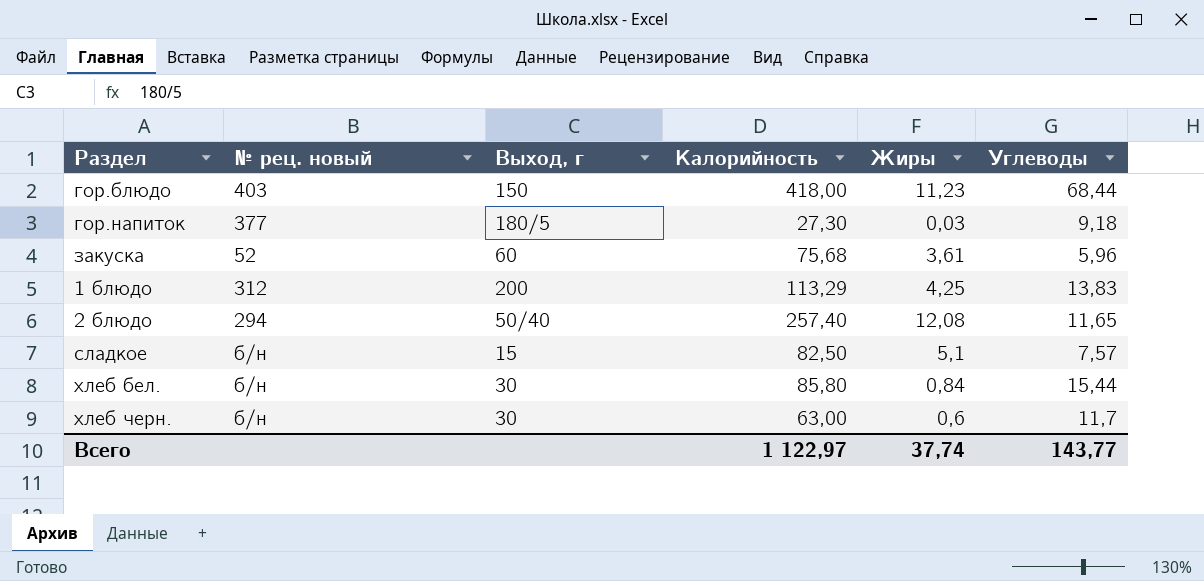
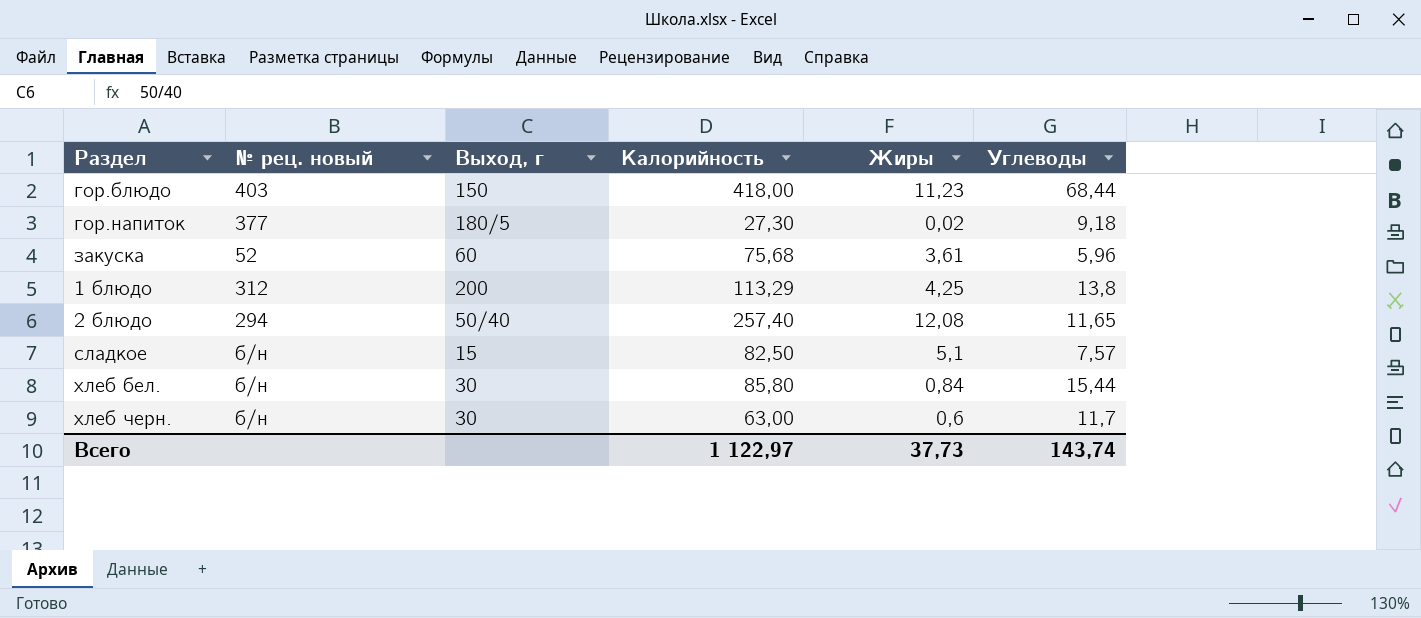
гор.напиток | Жиры: 0,03 -> 0,02
1 блюдо | Углеводы: 13,83 -> 13,8
Всего | Жиры: 37,74 -> 37,73
Всего | Углеводы: 143,77 -> 143,74

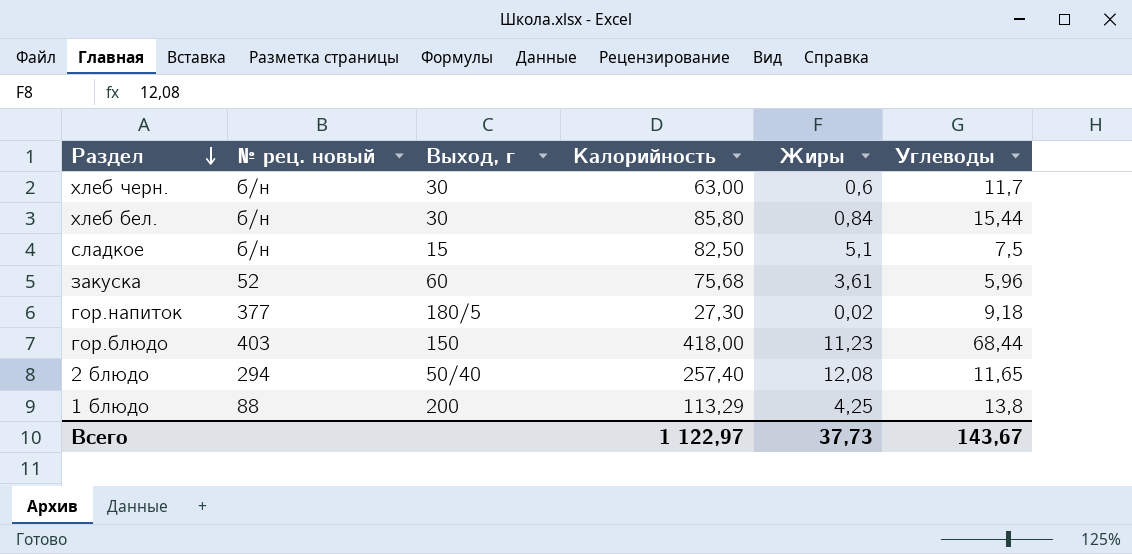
row order: none -> Раздел descending
сладкое | Углеводы: 7,57 -> 7,5
1 блюдо | № рец. новый: 312 -> 88
Всего | Углеводы: 143,74 -> 143,67

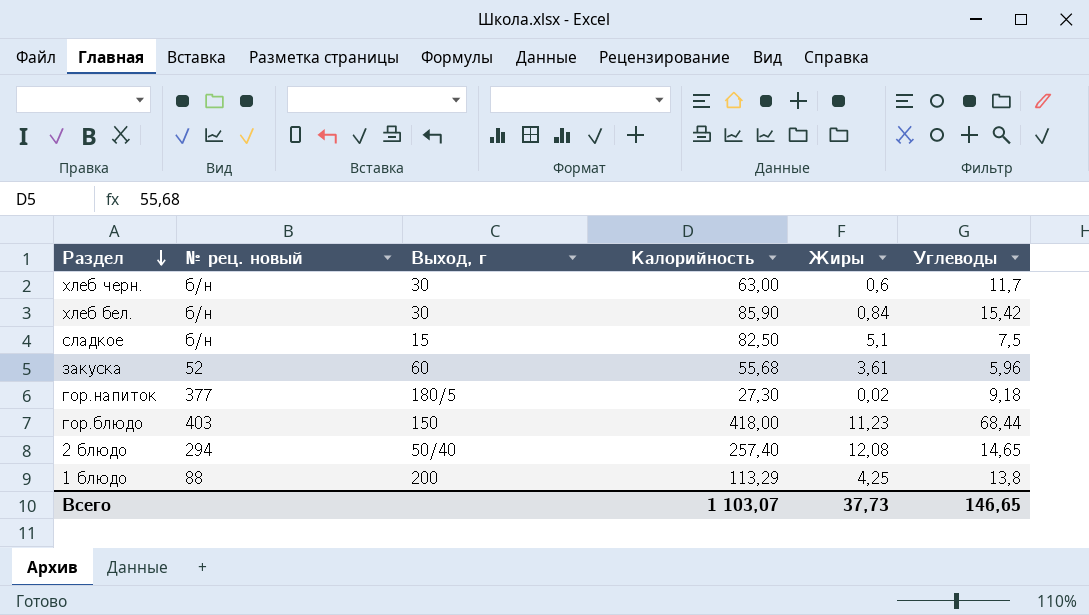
хлеб бел. | Калорийность: 85,80 -> 85,90
хлеб бел. | Углеводы: 15,44 -> 15,42
закуска | Калорийность: 75,68 -> 55,68
2 блюдо | Углеводы: 11,65 -> 14,65
Всего | Калорийность: 1 122,97 -> 1 103,07
Всего | Углеводы: 143,67 -> 146,65

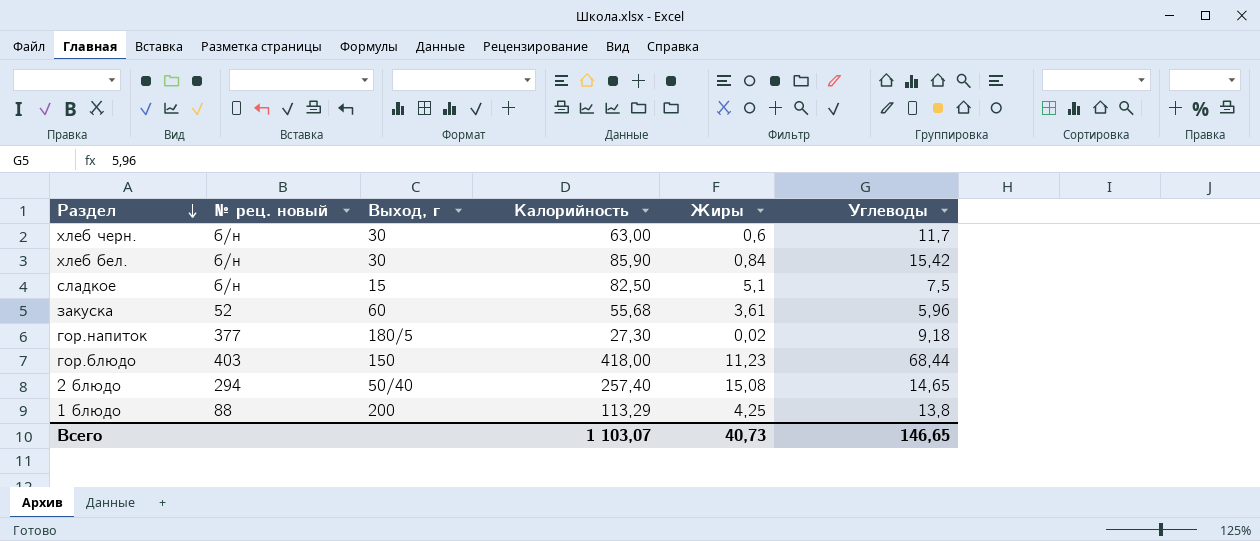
2 блюдо | Жиры: 12,08 -> 15,08
Всего | Жиры: 37,73 -> 40,73

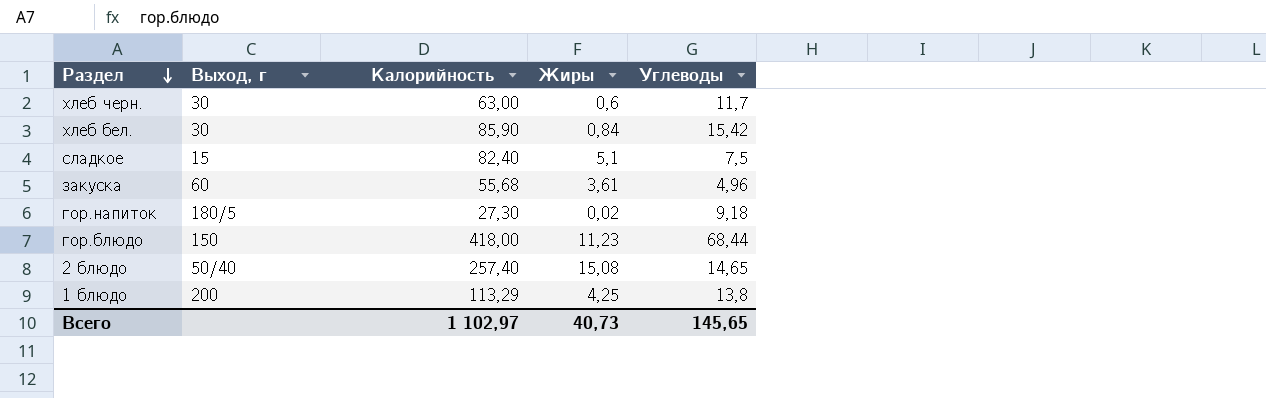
column № рец. новый | position: 2 -> none
сладкое | Калорийность: 82,50 -> 82,40
закуска | Углеводы: 5,96 -> 4,96
Всего | Калорийность: 1 103,07 -> 1 102,97
Всего | Углеводы: 146,65 -> 145,65

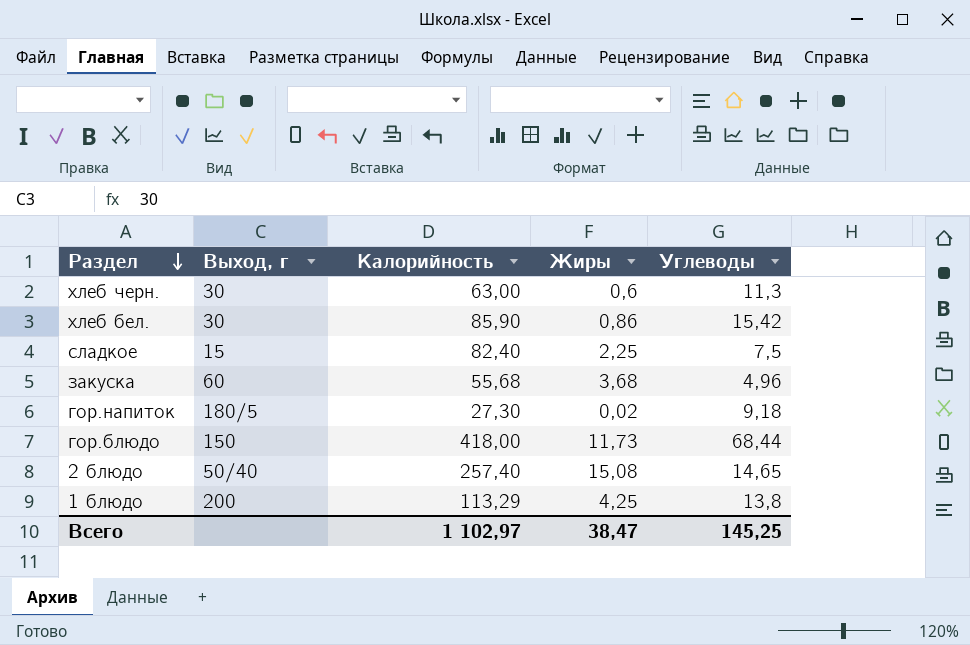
хлеб черн. | Углеводы: 11,7 -> 11,3
хлеб бел. | Жиры: 0,84 -> 0,86
сладкое | Жиры: 5,1 -> 2,25
закуска | Жиры: 3,61 -> 3,68
гор.блюдо | Жиры: 11,23 -> 11,73
Всего | Жиры: 40,73 -> 38,47
Всего | Углеводы: 145,65 -> 145,25

